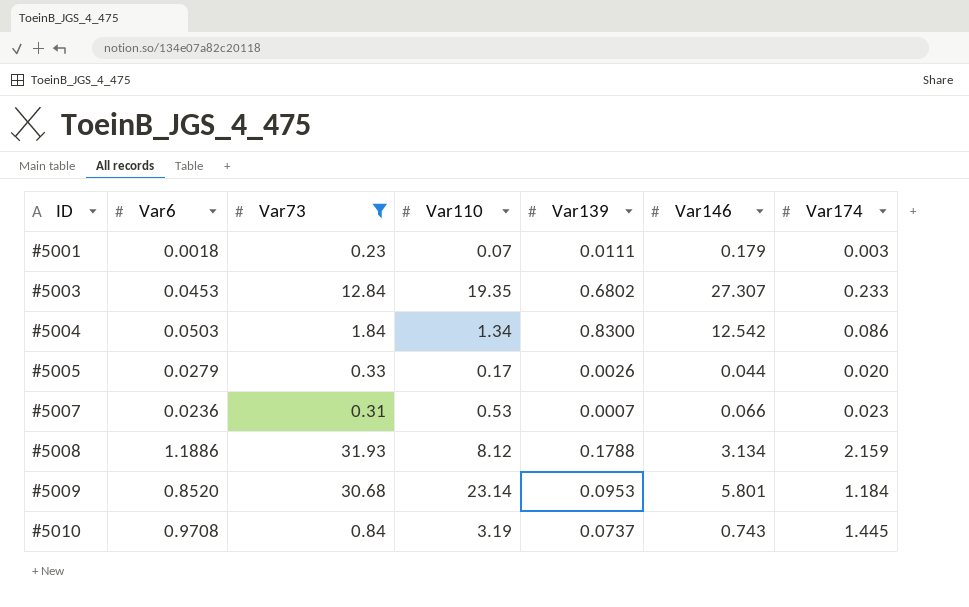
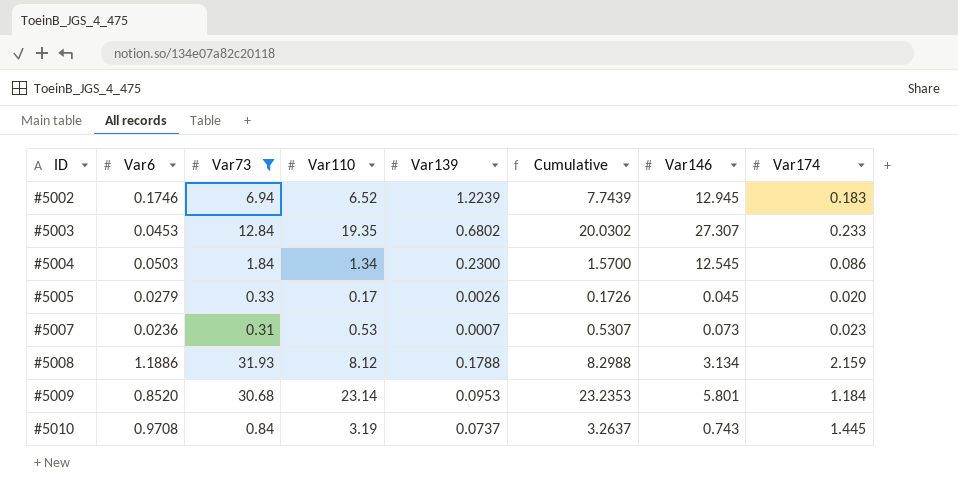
column Cumulative | formula: none -> [Var110] + [Var139]
row #5001: 0.0018 | 0.23 | 0.07 | 0.0111 | 0.179 | 0.003 -> none
row #5002: none -> 0.1746 | 6.94 | 6.52 | 1.2239 | 7.7439 | 12.945 | 0.183
#5004 | Var139: 0.8300 -> 0.2300
#5004 | Var146: 12.542 -> 12.545
#5005 | Var146: 0.044 -> 0.045
#5007 | Var146: 0.066 -> 0.073

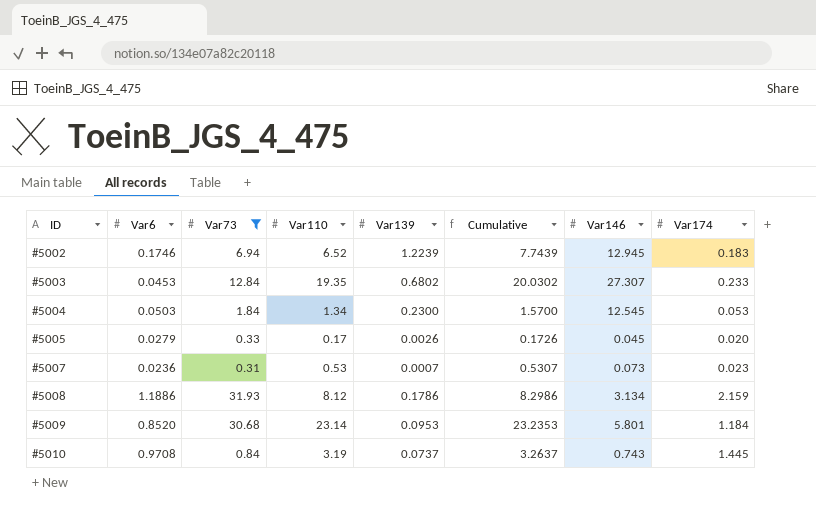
#5004 | Var174: 0.086 -> 0.053
#5008 | Var139: 0.1788 -> 0.1786
#5008 | Cumulative: 8.2988 -> 8.2986

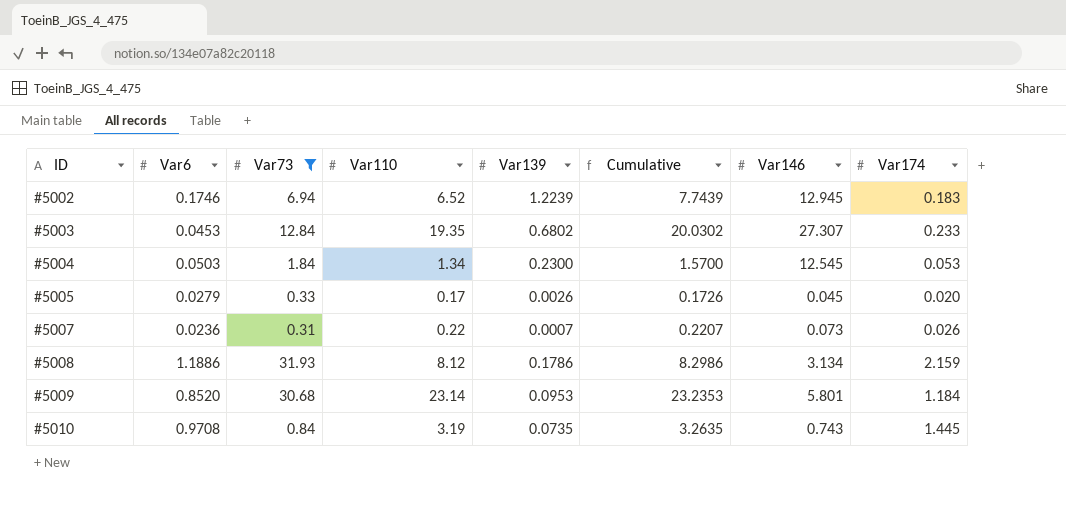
#5007 | Var110: 0.53 -> 0.22
#5007 | Cumulative: 0.5307 -> 0.2207
#5007 | Var174: 0.023 -> 0.026
#5010 | Var139: 0.0737 -> 0.0735
#5010 | Cumulative: 3.2637 -> 3.2635

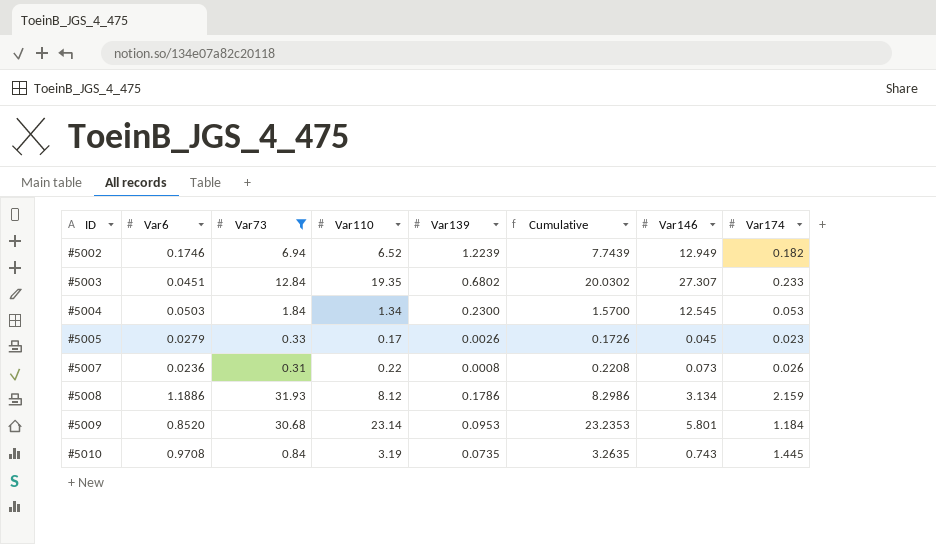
#5002 | Var146: 12.945 -> 12.949
#5002 | Var174: 0.183 -> 0.182
#5003 | Var6: 0.0453 -> 0.0451
#5005 | Var174: 0.020 -> 0.023
#5007 | Var139: 0.0007 -> 0.0008
#5007 | Cumulative: 0.2207 -> 0.2208

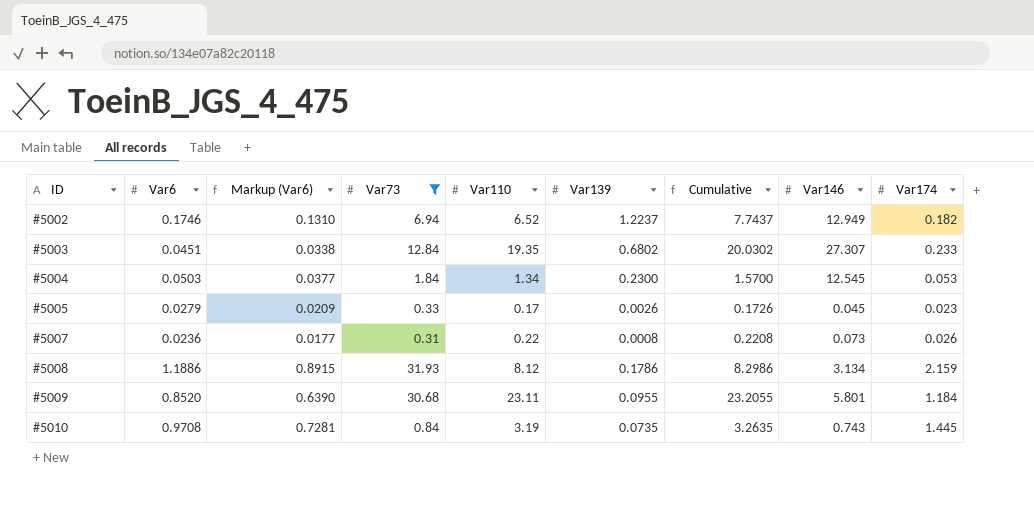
column Markup (Var6) | formula: none -> [Var6] * 0.75
#5002 | Var139: 1.2239 -> 1.2237
#5002 | Cumulative: 7.7439 -> 7.7437
#5009 | Var110: 23.14 -> 23.11
#5009 | Var139: 0.0953 -> 0.0955
#5009 | Cumulative: 23.2353 -> 23.2055

